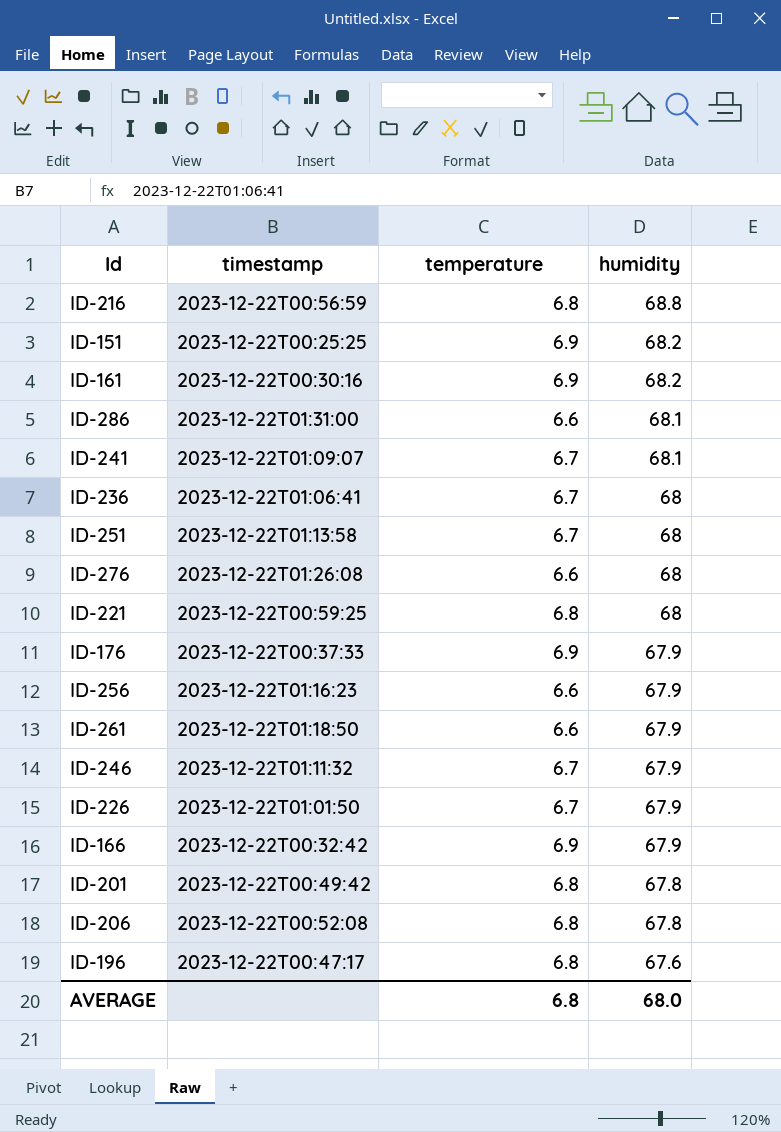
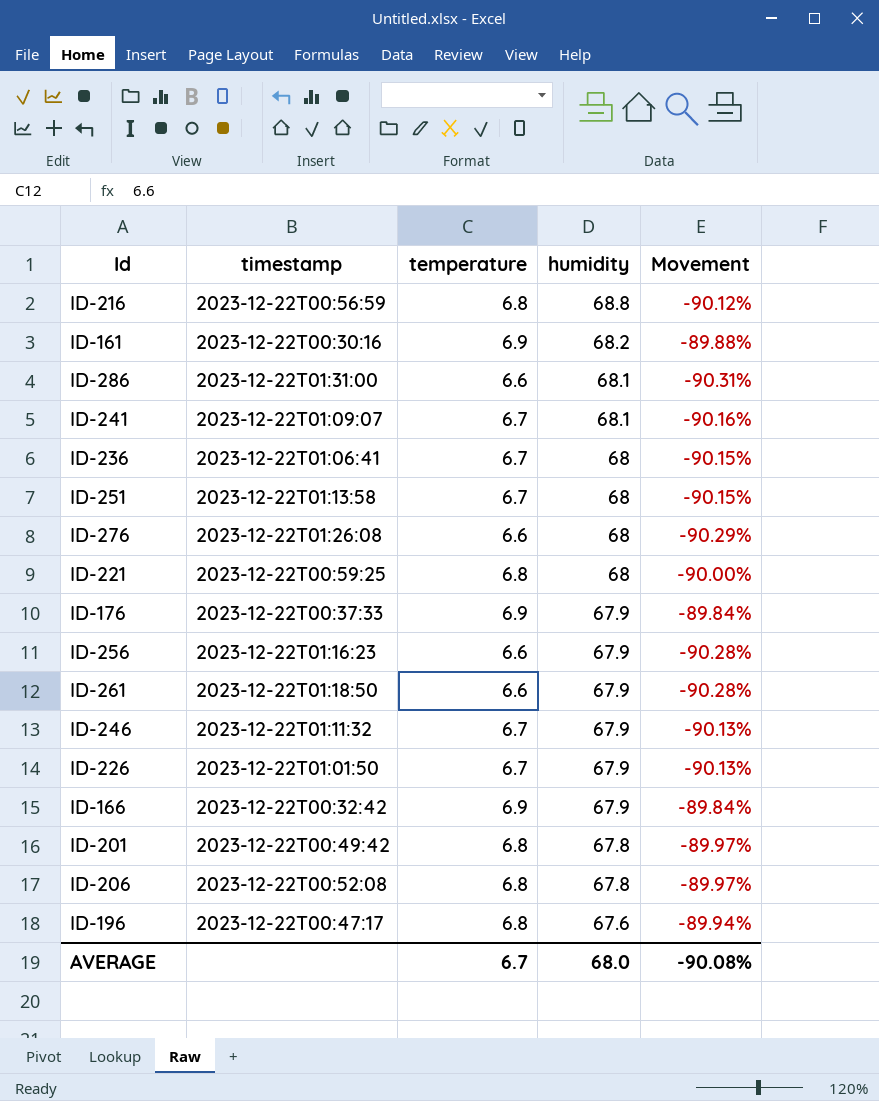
column Movement | formula: none -> ([temperature] - [humidity]) / [humidity]
row ID-151: 2023-12-22T00:25:25 | 6.9 | 68.2 -> none
AVERAGE | temperature: 6.8 -> 6.7

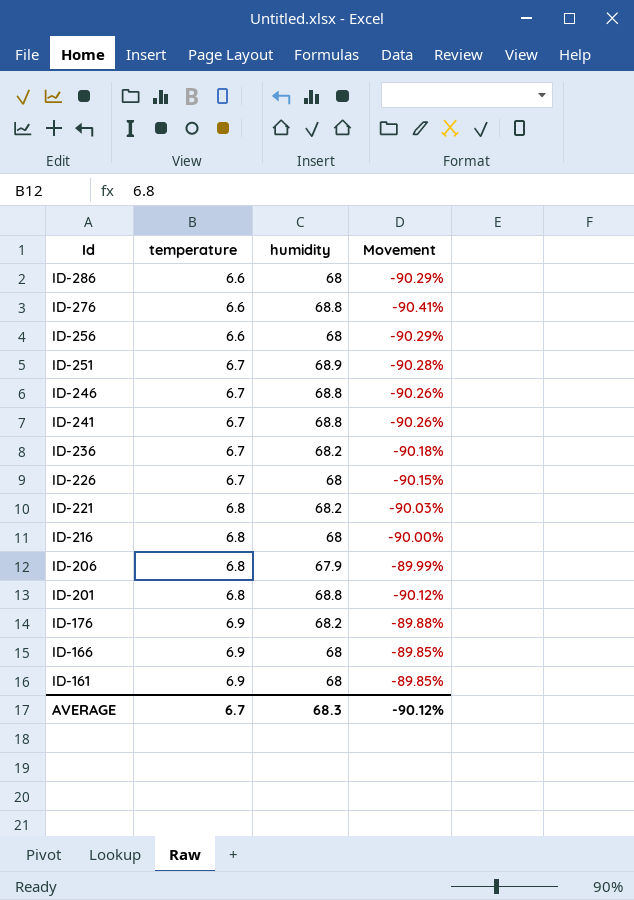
row order: humidity descending -> Id descending
column timestamp | position: 2 -> none
row ID-261: 2023-12-22T01:18:50 | 6.6 | 67.9 | -90.28% -> none
row ID-196: 2023-12-22T00:47:17 | 6.8 | 67.6 | -89.94% -> none
ID-286 | humidity: 68.1 -> 68
ID-286 | Movement: -90.31% -> -90.29%
ID-276 | humidity: 68 -> 68.8
ID-276 | Movement: -90.29% -> -90.41%
ID-256 | humidity: 67.9 -> 68
ID-256 | Movement: -90.28% -> -90.29%
ID-251 | humidity: 68 -> 68.9
ID-251 | Movement: -90.15% -> -90.28%
ID-246 | humidity: 67.9 -> 68.8
ID-246 | Movement: -90.13% -> -90.26%
ID-241 | humidity: 68.1 -> 68.8
ID-241 | Movement: -90.16% -> -90.26%
ID-236 | humidity: 68 -> 68.2
ID-236 | Movement: -90.15% -> -90.18%
ID-226 | humidity: 67.9 -> 68
ID-226 | Movement: -90.13% -> -90.15%
ID-221 | humidity: 68 -> 68.2
ID-221 | Movement: -90.00% -> -90.03%
ID-216 | humidity: 68.8 -> 68
ID-216 | Movement: -90.12% -> -90.00%
ID-206 | humidity: 67.8 -> 67.9
ID-206 | Movement: -89.97% -> -89.99%
ID-201 | humidity: 67.8 -> 68.8
ID-201 | Movement: -89.97% -> -90.12%
ID-176 | humidity: 67.9 -> 68.2
ID-176 | Movement: -89.84% -> -89.88%
ID-166 | humidity: 67.9 -> 68
ID-166 | Movement: -89.84% -> -89.85%
ID-161 | humidity: 68.2 -> 68
ID-161 | Movement: -89.88% -> -89.85%
AVERAGE | humidity: 68.0 -> 68.3
AVERAGE | Movement: -90.08% -> -90.12%

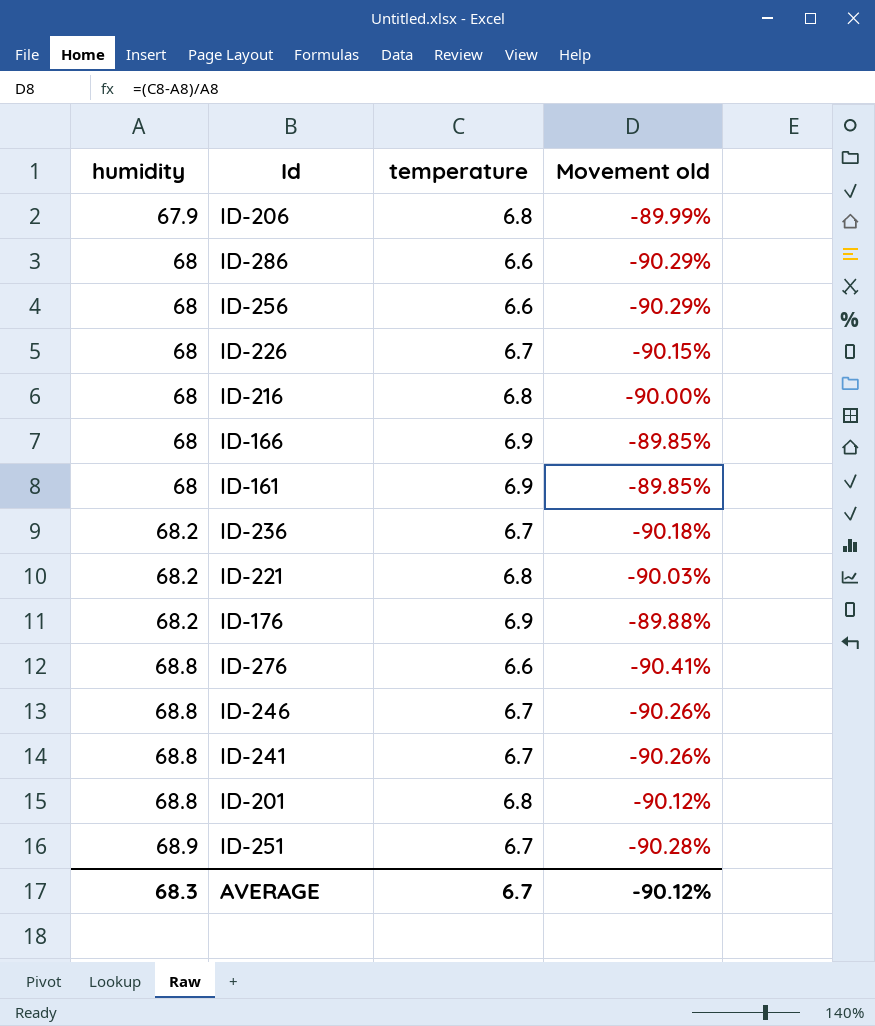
row order: Id descending -> humidity ascending
column humidity | position: 3 -> 1
column name: Movement -> Movement old

